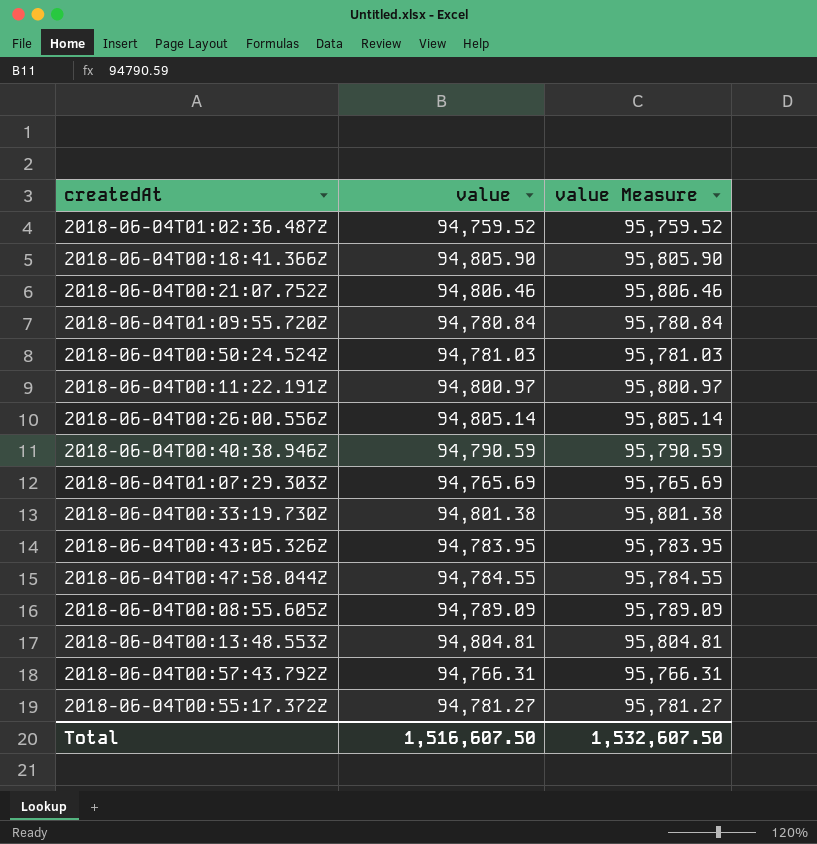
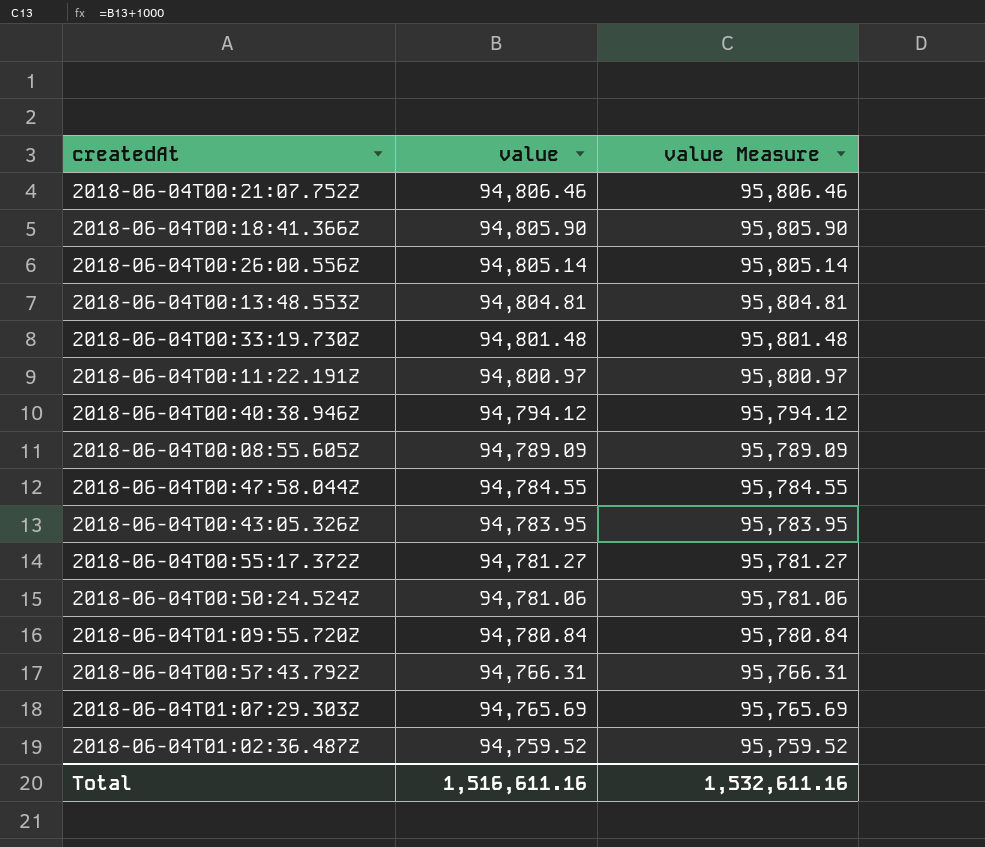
row order: none -> value descending
2018-06-04T00:33:19.730Z | value: 94,801.38 -> 94,801.48
2018-06-04T00:33:19.730Z | value Measure: 95,801.38 -> 95,801.48
2018-06-04T00:40:38.946Z | value: 94,790.59 -> 94,794.12
2018-06-04T00:40:38.946Z | value Measure: 95,790.59 -> 95,794.12
2018-06-04T00:50:24.524Z | value: 94,781.03 -> 94,781.06
2018-06-04T00:50:24.524Z | value Measure: 95,781.03 -> 95,781.06
Total | value: 1,516,607.50 -> 1,516,611.16
Total | value Measure: 1,532,607.50 -> 1,532,611.16

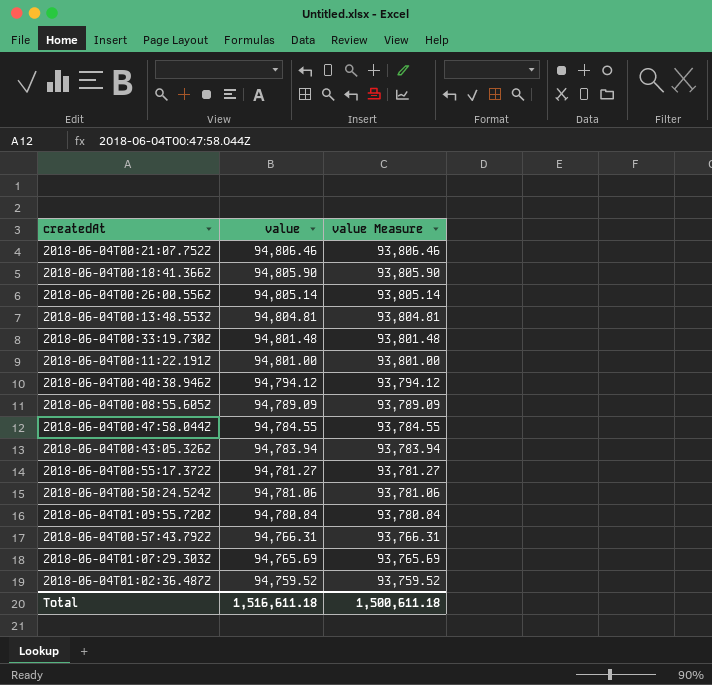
column value Measure | formula: [value] + 1000 -> [value] - 1000
2018-06-04T00:11:22.191Z | value: 94,800.97 -> 94,801.00
2018-06-04T00:43:05.326Z | value: 94,783.95 -> 94,783.94
Total | value: 1,516,611.16 -> 1,516,611.18
Total | value Measure: 1,532,611.16 -> 1,500,611.18

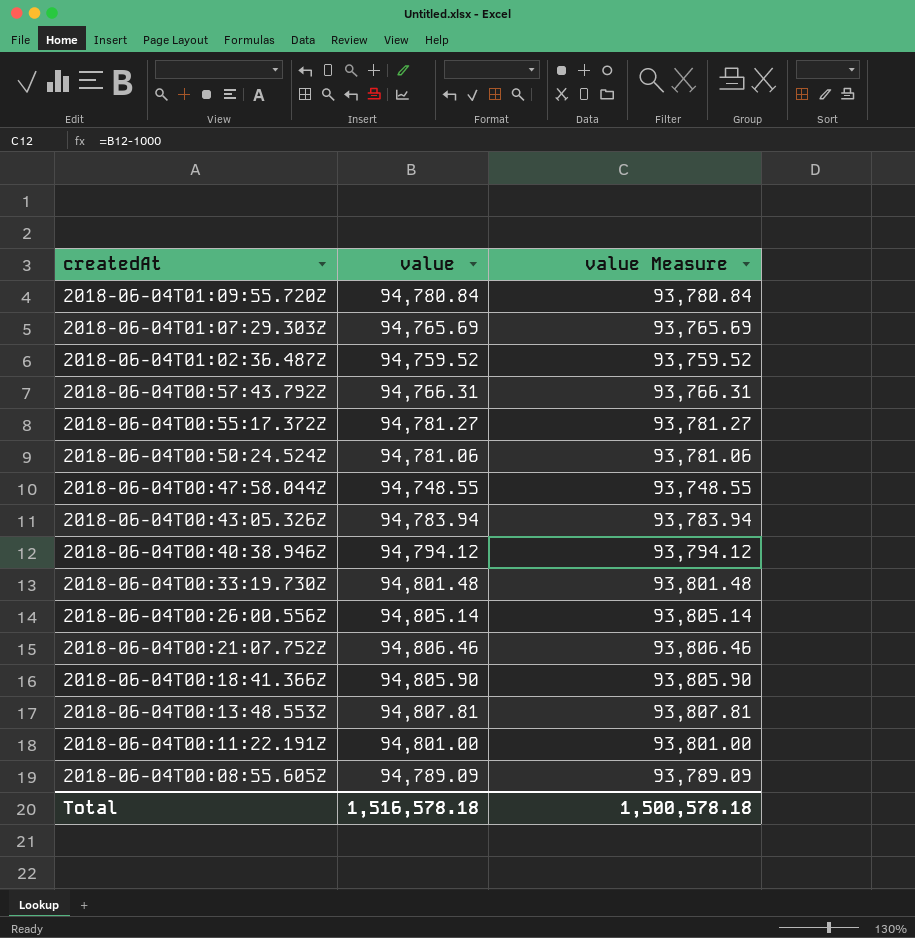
row order: value descending -> createdAt descending
2018-06-04T00:47:58.044Z | value: 94,784.55 -> 94,748.55
2018-06-04T00:47:58.044Z | value Measure: 93,784.55 -> 93,748.55
2018-06-04T00:13:48.553Z | value: 94,804.81 -> 94,807.81
2018-06-04T00:13:48.553Z | value Measure: 93,804.81 -> 93,807.81
Total | value: 1,516,611.18 -> 1,516,578.18
Total | value Measure: 1,500,611.18 -> 1,500,578.18

